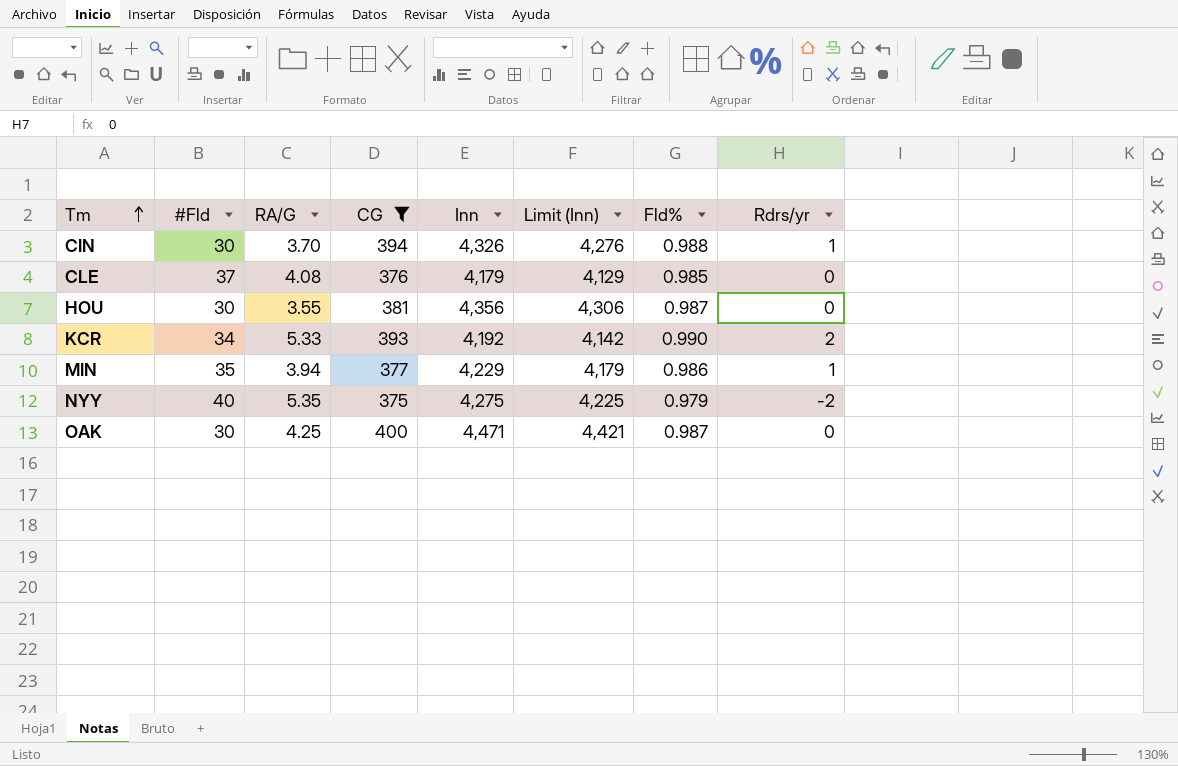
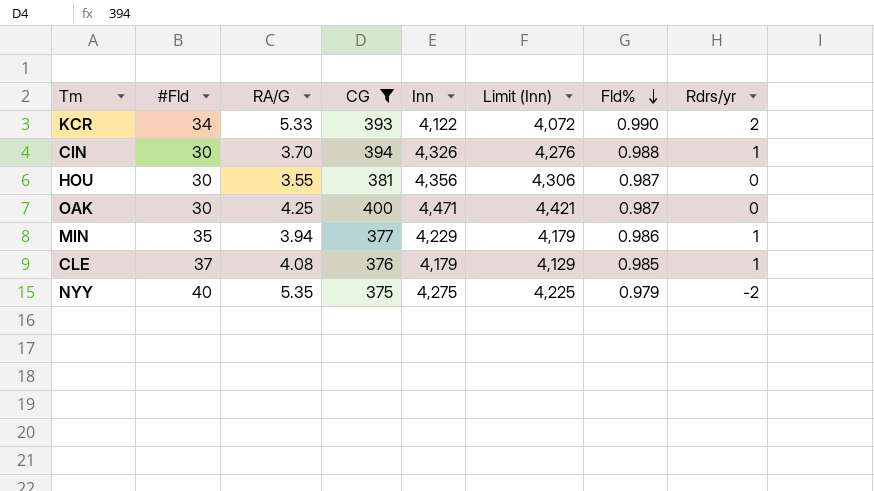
row order: Tm ascending -> Fld% descending
KCR | Inn: 4,192 -> 4,122
KCR | Limit (Inn): 4,142 -> 4,072
CLE | Rdrs/yr: 0 -> 1

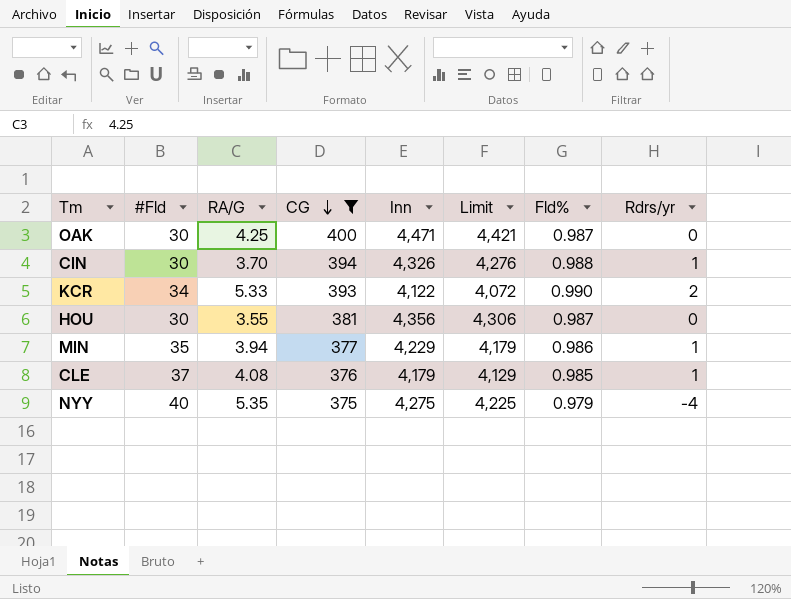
row order: Fld% descending -> CG descending
column name: Limit (Inn) -> Limit
NYY | Rdrs/yr: -2 -> -4

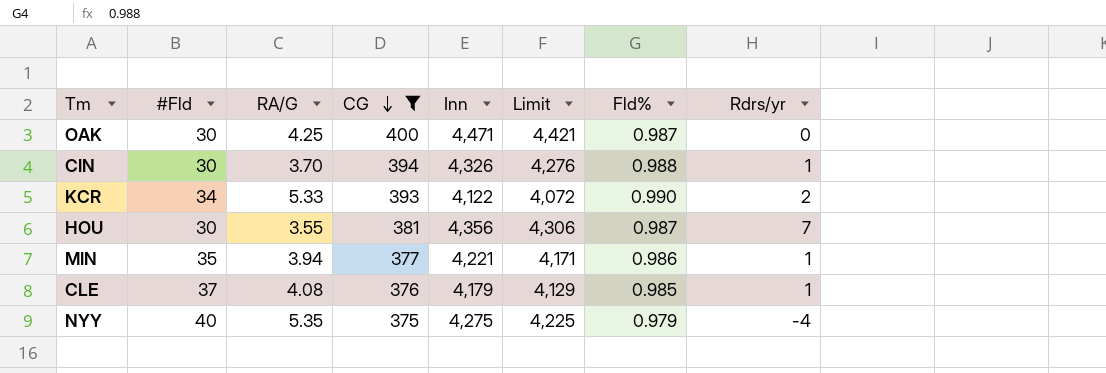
HOU | Rdrs/yr: 0 -> 7
MIN | Inn: 4,229 -> 4,221
MIN | Limit: 4,179 -> 4,171

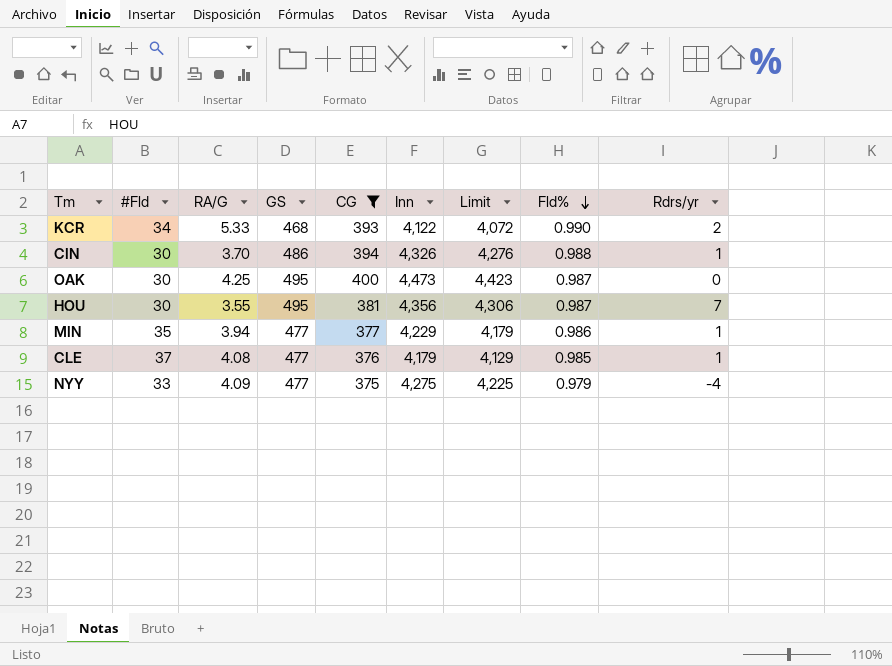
row order: CG descending -> Fld% descending
column GS | position: none -> 4
OAK | Inn: 4,471 -> 4,473
OAK | Limit: 4,421 -> 4,423
MIN | Inn: 4,221 -> 4,229
MIN | Limit: 4,171 -> 4,179
NYY | #Fld: 40 -> 33
NYY | RA/G: 5.35 -> 4.09

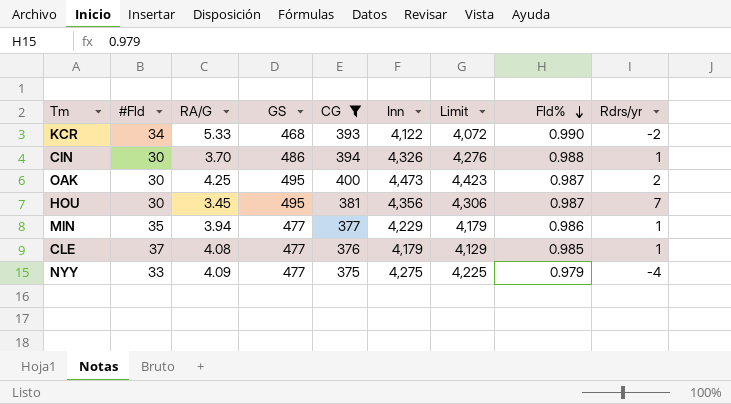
KCR | Rdrs/yr: 2 -> -2
OAK | Rdrs/yr: 0 -> 2
HOU | RA/G: 3.55 -> 3.45

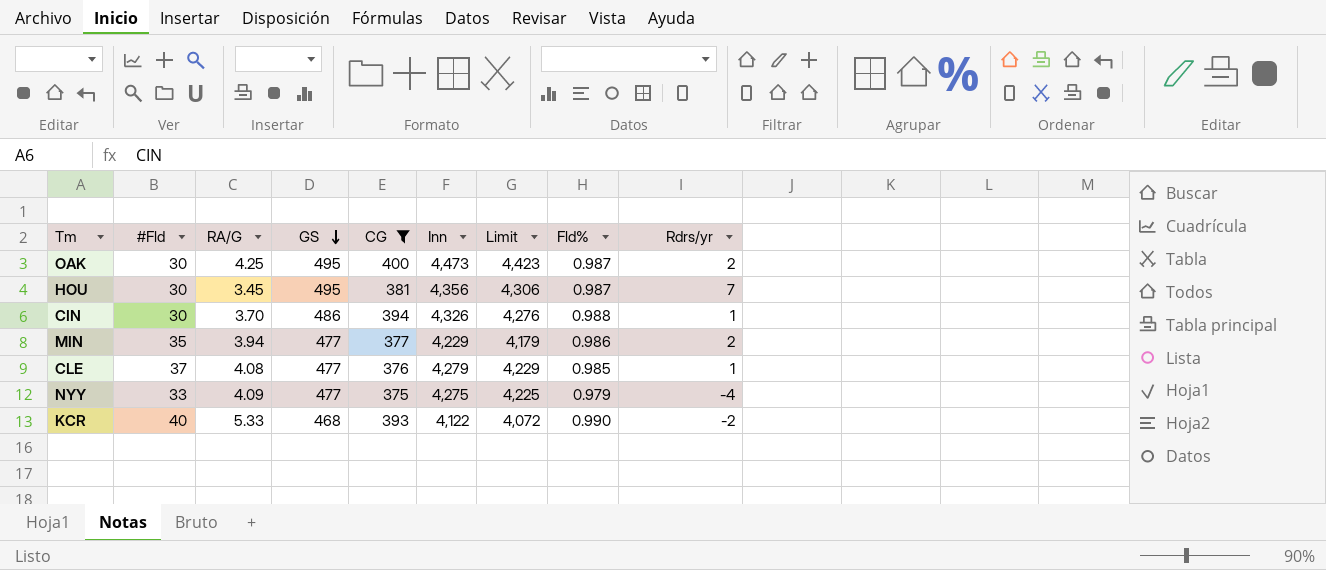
row order: Fld% descending -> GS descending
MIN | Rdrs/yr: 1 -> 2
CLE | Inn: 4,179 -> 4,279
CLE | Limit: 4,129 -> 4,229
KCR | #Fld: 34 -> 40

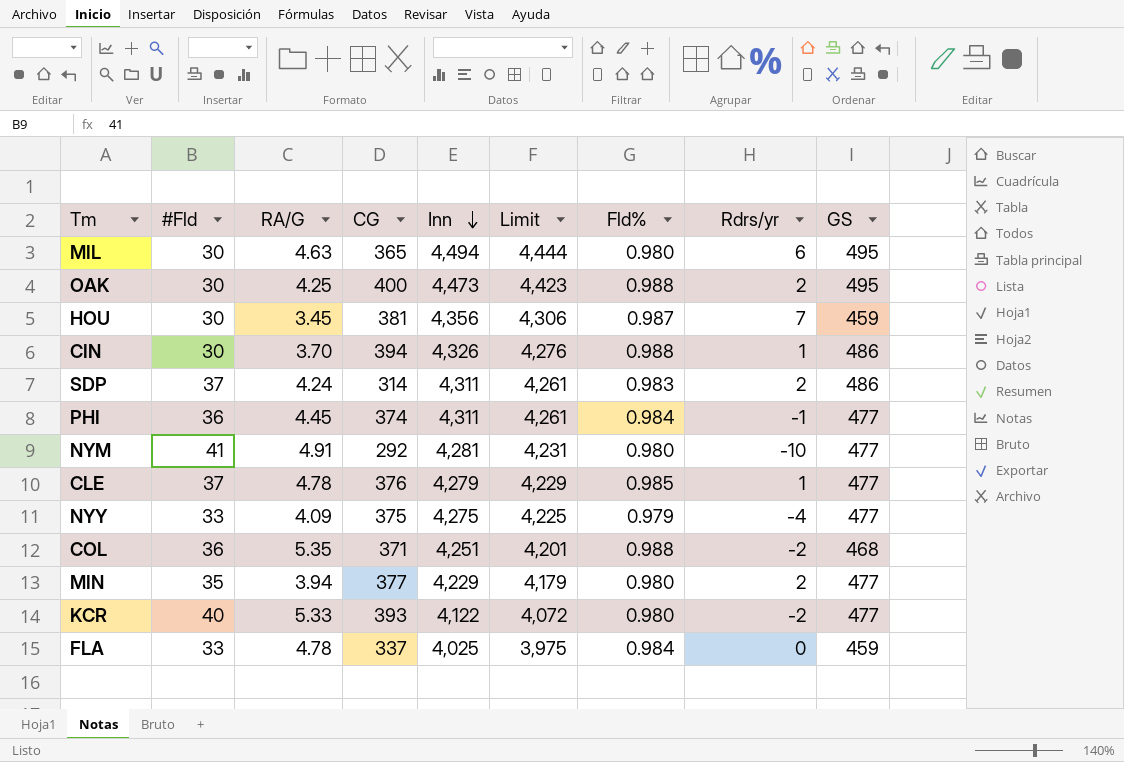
filter: CG >= 375 -> none
row order: GS descending -> Inn descending
column GS | position: 4 -> 9
OAK | Fld%: 0.987 -> 0.988
HOU | GS: 495 -> 459
CLE | RA/G: 4.08 -> 4.78
MIN | Fld%: 0.986 -> 0.980
KCR | Fld%: 0.990 -> 0.980
KCR | GS: 468 -> 477

